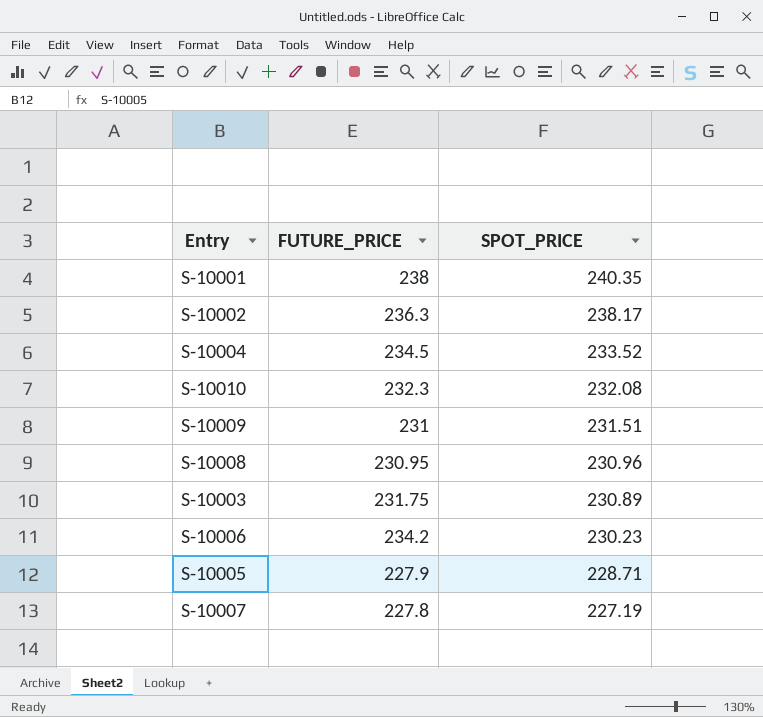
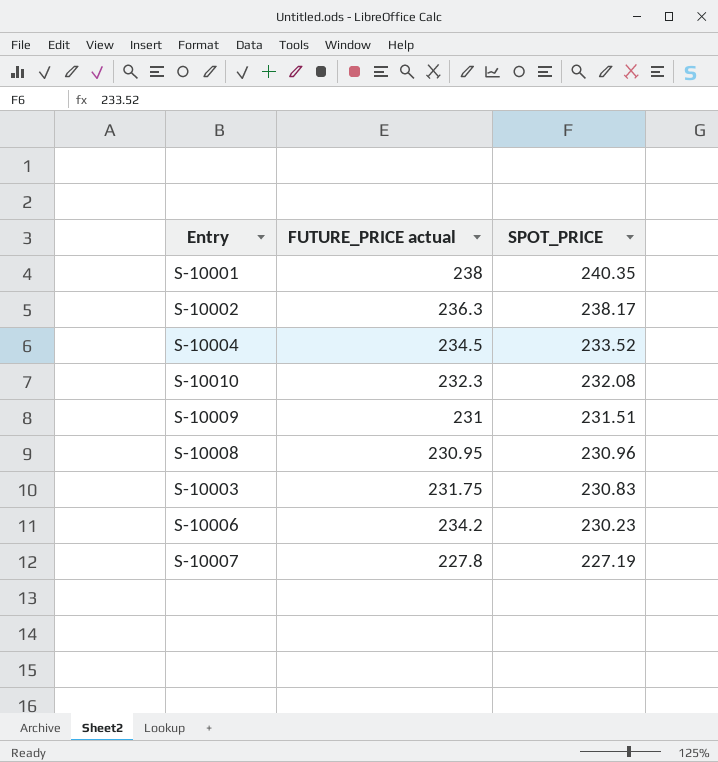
column name: FUTURE_PRICE -> FUTURE_PRICE actual
row S-10005: 227.9 | 228.71 -> none
S-10003 | SPOT_PRICE: 230.89 -> 230.83

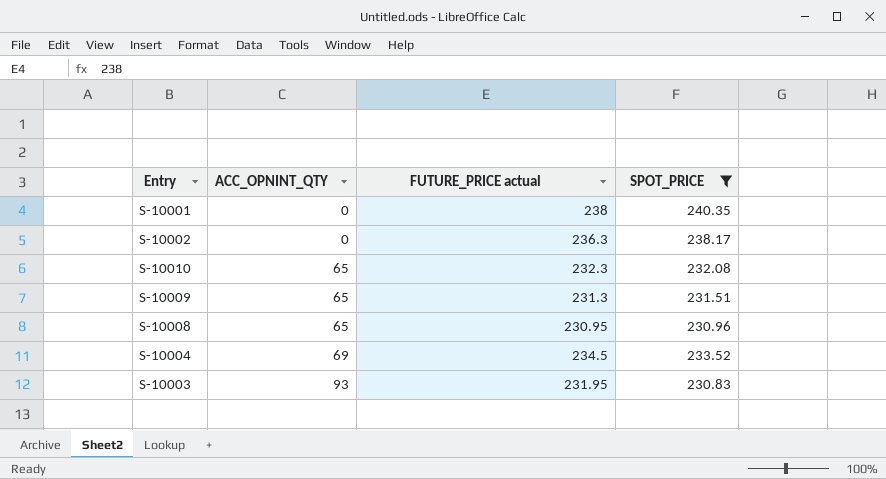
filter: none -> SPOT_PRICE >= 230.83
row order: SPOT_PRICE descending -> ACC_OPNINT_QTY ascending
column ACC_OPNINT_QTY | position: none -> 2
S-10009 | FUTURE_PRICE actual: 231 -> 231.3
S-10003 | FUTURE_PRICE actual: 231.75 -> 231.95

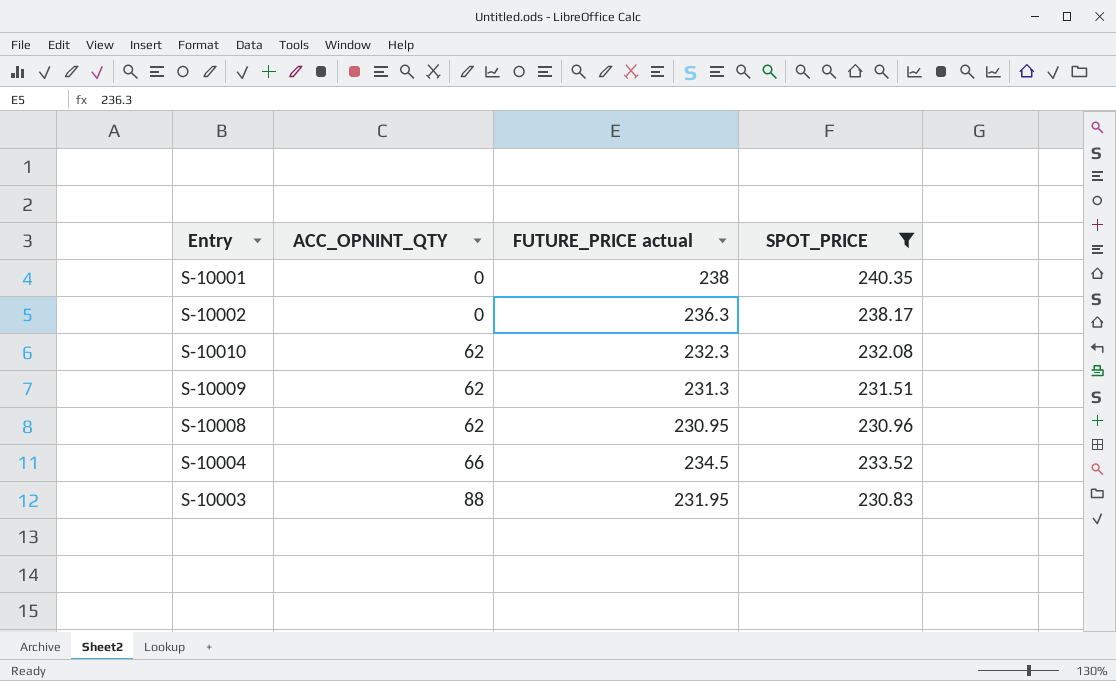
S-10010 | ACC_OPNINT_QTY: 65 -> 62
S-10009 | ACC_OPNINT_QTY: 65 -> 62
S-10008 | ACC_OPNINT_QTY: 65 -> 62
S-10004 | ACC_OPNINT_QTY: 69 -> 66
S-10003 | ACC_OPNINT_QTY: 93 -> 88

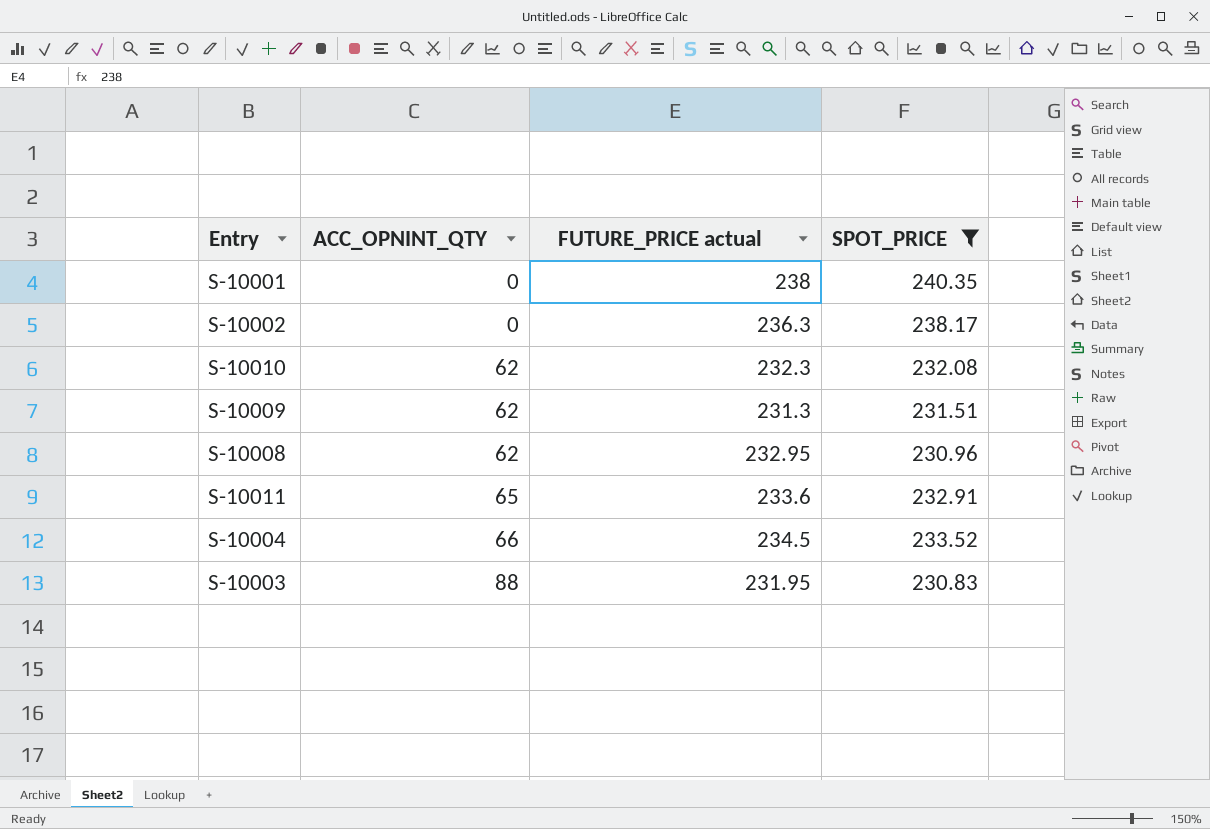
S-10008 | FUTURE_PRICE actual: 230.95 -> 232.95
row S-10011: none -> 65 | 233.6 | 232.91

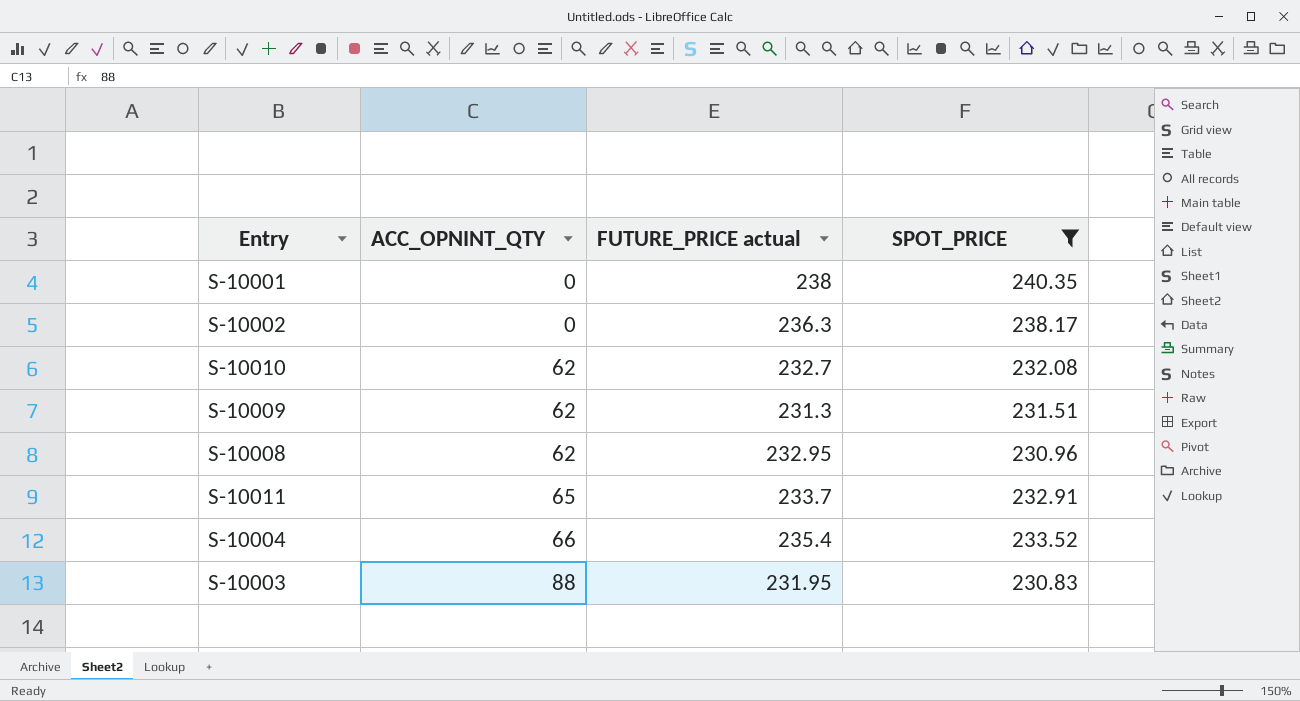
S-10010 | FUTURE_PRICE actual: 232.3 -> 232.7
S-10011 | FUTURE_PRICE actual: 233.6 -> 233.7
S-10004 | FUTURE_PRICE actual: 234.5 -> 235.4

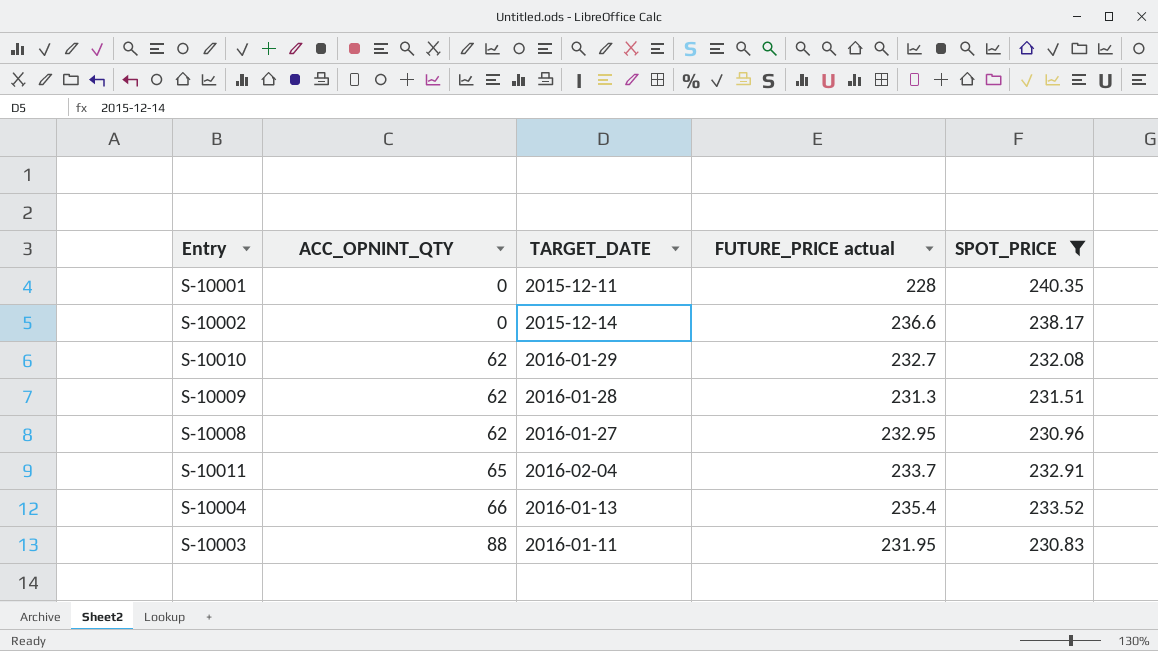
column TARGET_DATE | position: none -> 3
S-10001 | FUTURE_PRICE actual: 238 -> 228
S-10002 | FUTURE_PRICE actual: 236.3 -> 236.6

